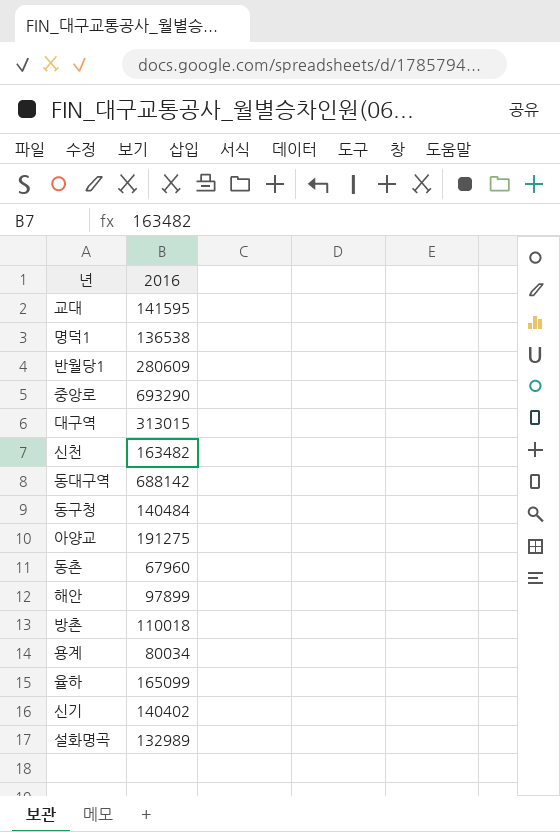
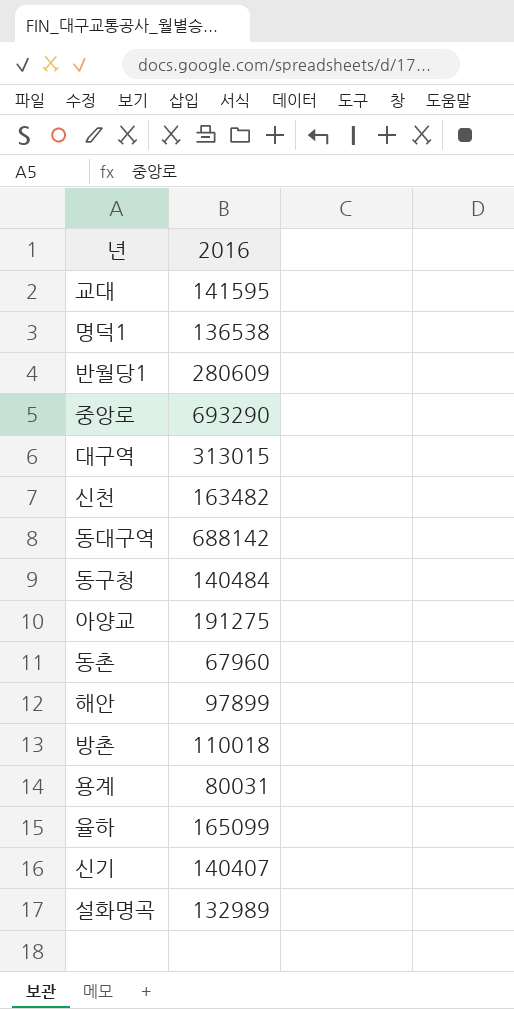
용계 | 2016: 80034 -> 80031
신기 | 2016: 140402 -> 140407

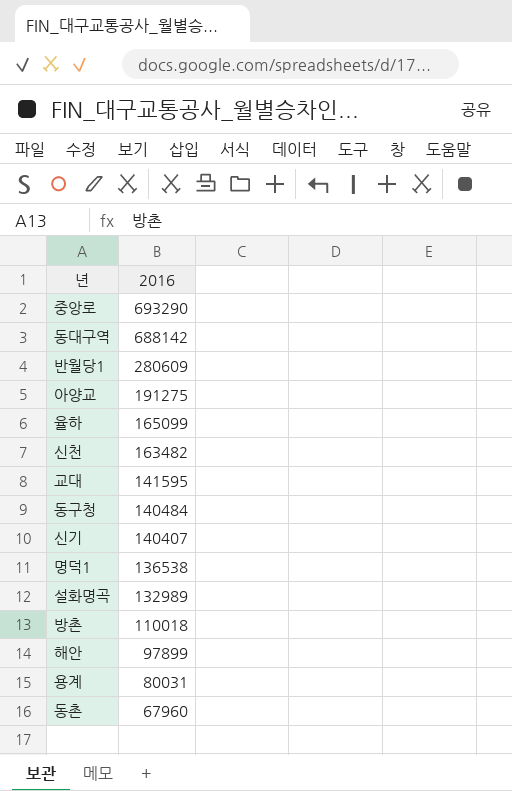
row order: none -> 2016 descending
row 대구역: 313015 -> none

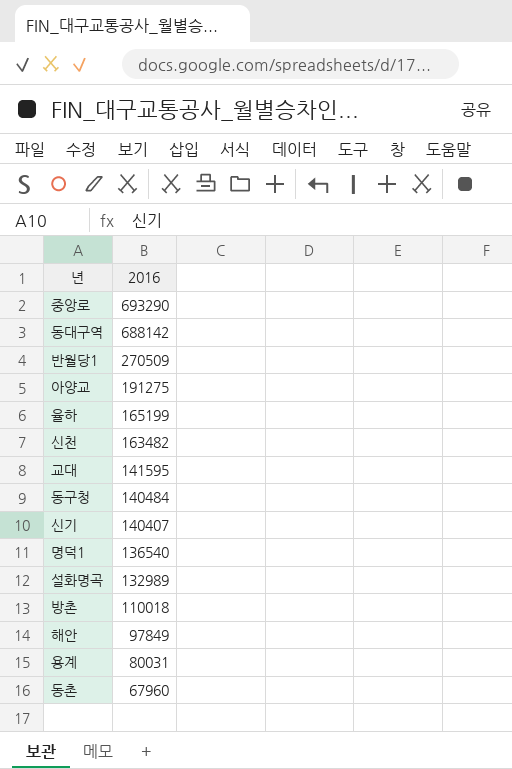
반월당1 | 2016: 280609 -> 270509
율하 | 2016: 165099 -> 165199
명덕1 | 2016: 136538 -> 136540
해안 | 2016: 97899 -> 97849

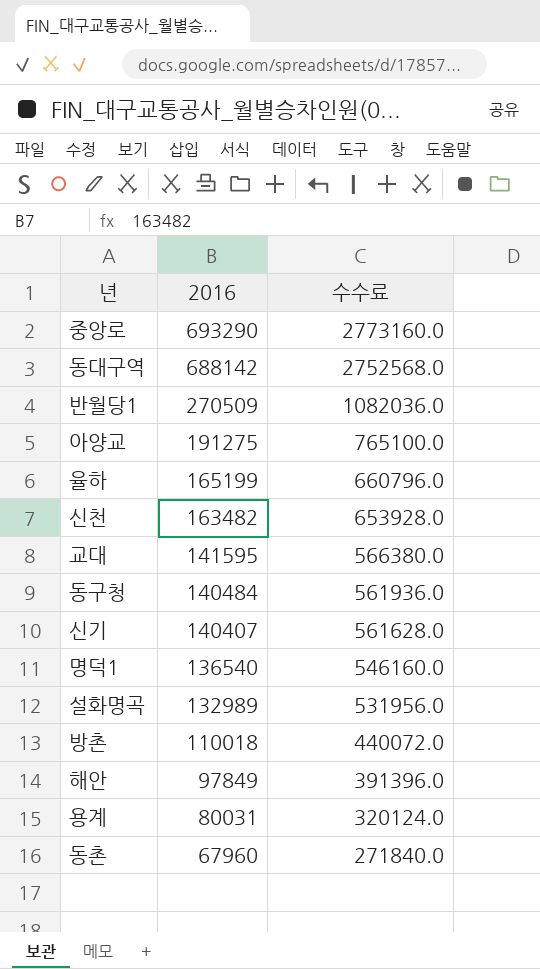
column 수수료 | formula: none -> [2016] * 4

